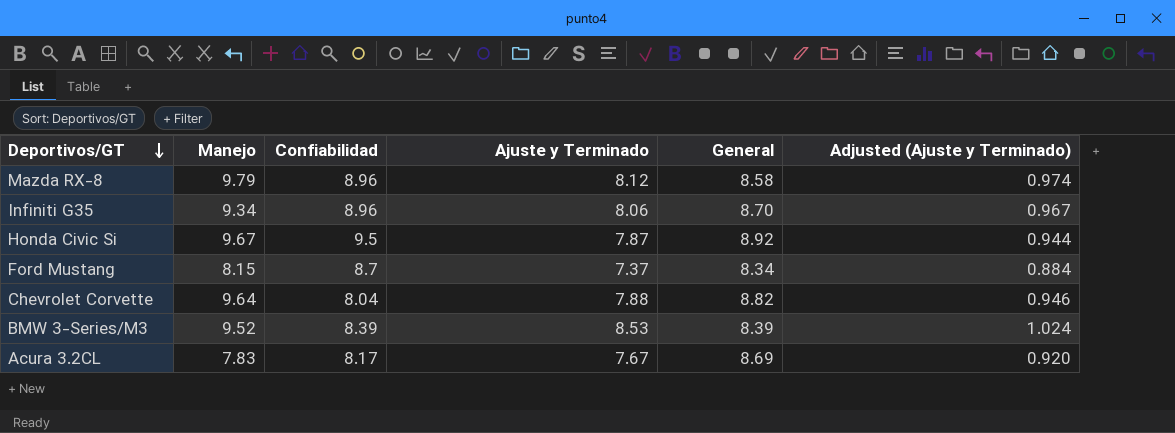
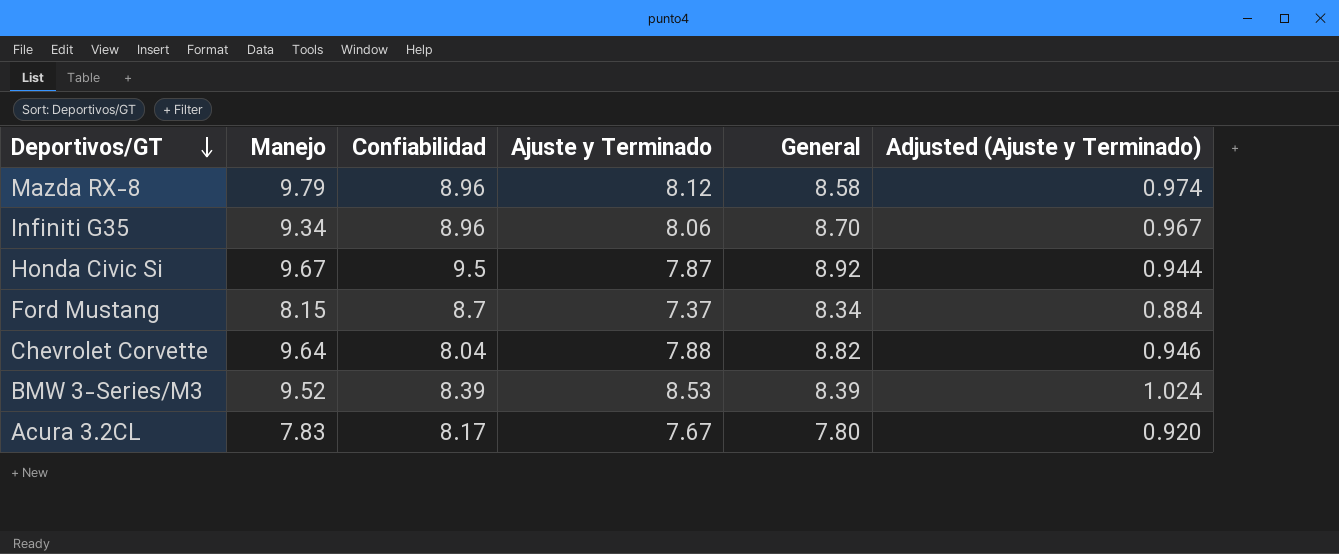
Acura 3.2CL | General: 8.69 -> 7.80

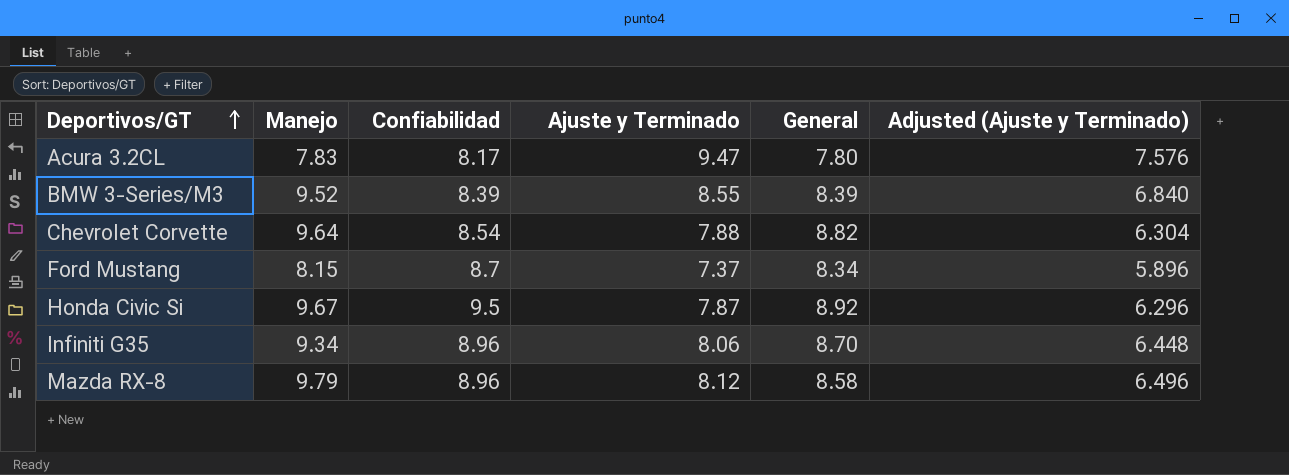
row order: Deportivos/GT descending -> Deportivos/GT ascending
column Adjusted (Ajuste y Terminado) | formula: [Ajuste y Terminado] * 0.12 -> [Ajuste y Terminado] * 0.8
Acura 3.2CL | Ajuste y Terminado: 7.67 -> 9.47
BMW 3-Series/M3 | Ajuste y Terminado: 8.53 -> 8.55
Chevrolet Corvette | Confiabilidad: 8.04 -> 8.54

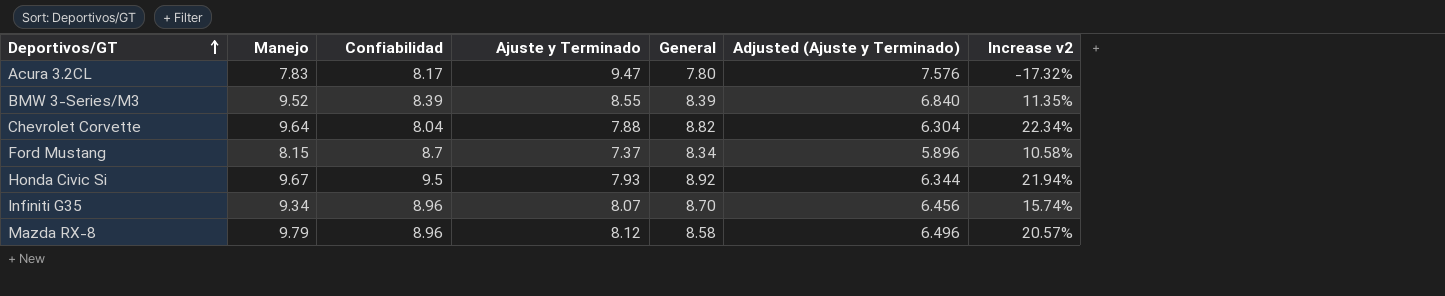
column Increase v2 | formula: none -> ([Manejo] - [Ajuste y Terminado]) / [Ajuste y Terminado]
Chevrolet Corvette | Confiabilidad: 8.54 -> 8.04
Honda Civic Si | Ajuste y Terminado: 7.87 -> 7.93
Honda Civic Si | Adjusted (Ajuste y Terminado): 6.296 -> 6.344
Infiniti G35 | Ajuste y Terminado: 8.06 -> 8.07
Infiniti G35 | Adjusted (Ajuste y Terminado): 6.448 -> 6.456

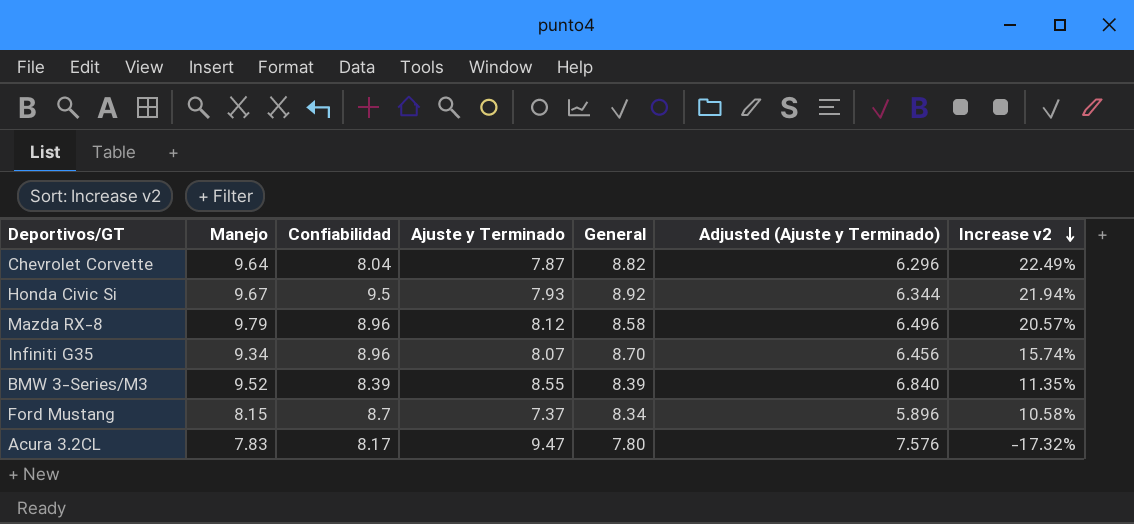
row order: Deportivos/GT ascending -> Increase v2 descending
Chevrolet Corvette | Ajuste y Terminado: 7.88 -> 7.87
Chevrolet Corvette | Adjusted (Ajuste y Terminado): 6.304 -> 6.296
Chevrolet Corvette | Increase v2: 22.34% -> 22.49%

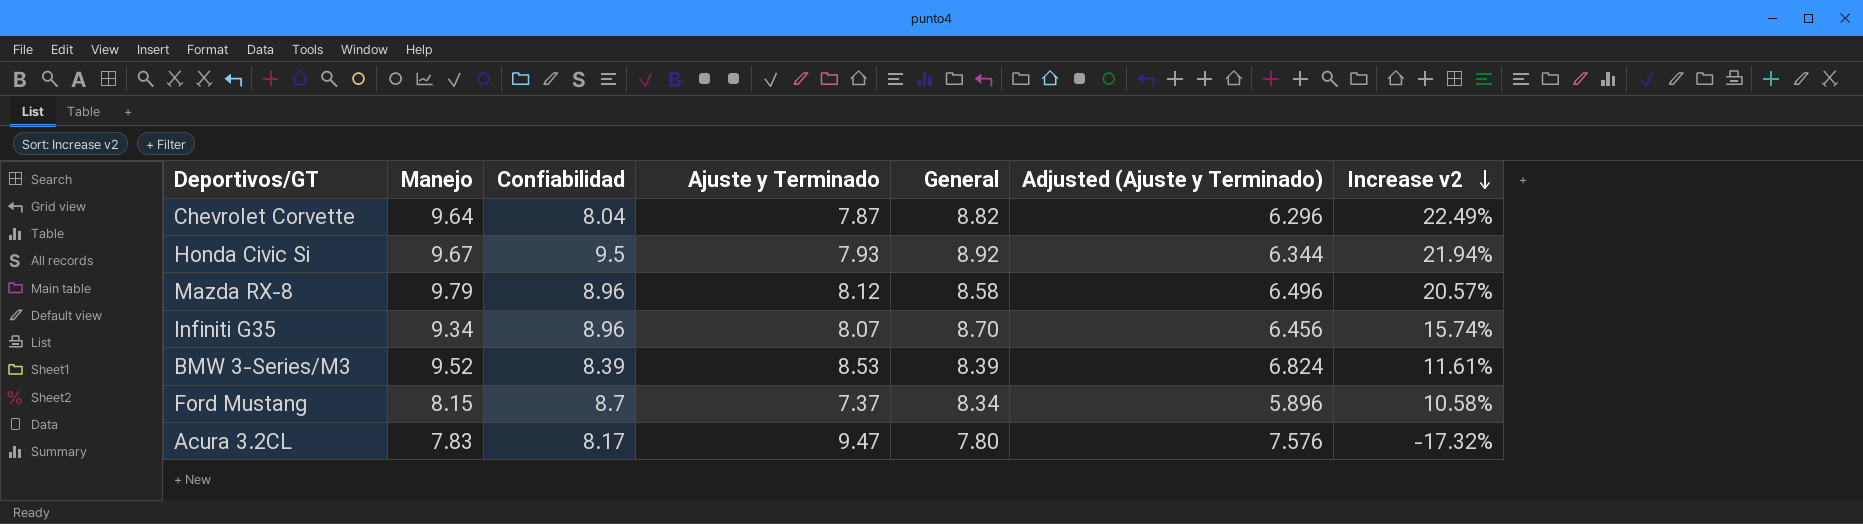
BMW 3-Series/M3 | Ajuste y Terminado: 8.55 -> 8.53
BMW 3-Series/M3 | Adjusted (Ajuste y Terminado): 6.840 -> 6.824
BMW 3-Series/M3 | Increase v2: 11.35% -> 11.61%

